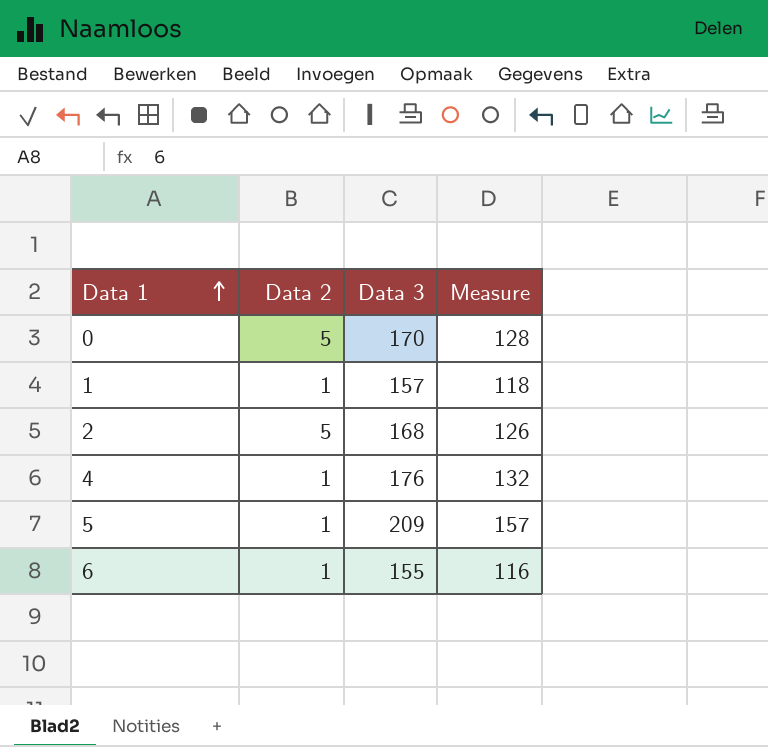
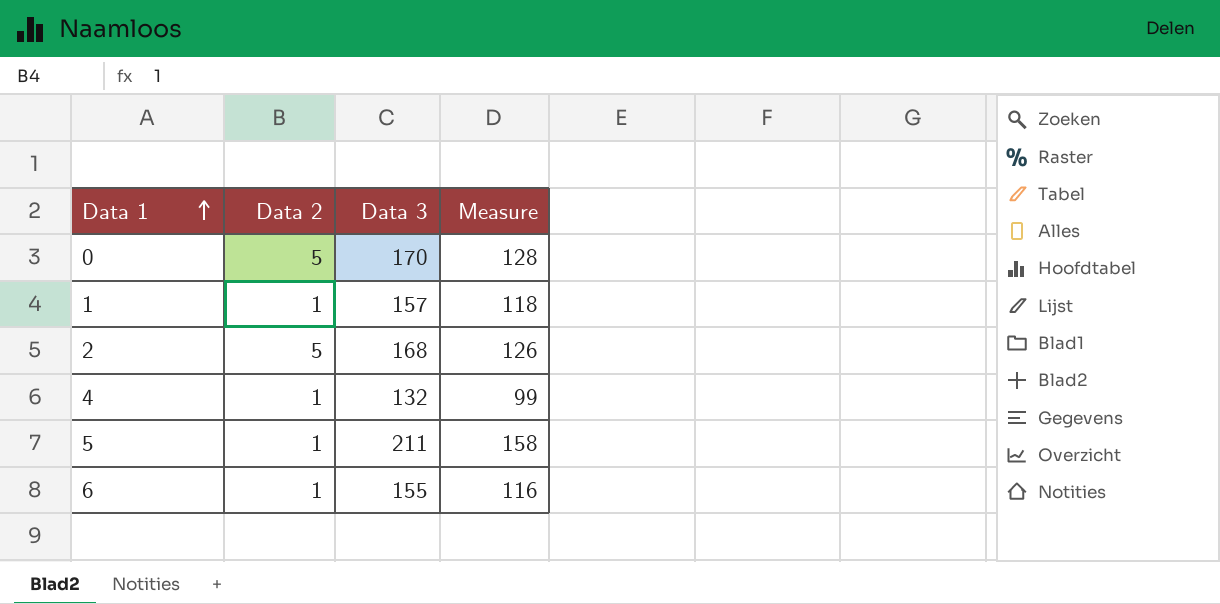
4 | Data 3: 176 -> 132
4 | Measure: 132 -> 99
5 | Data 3: 209 -> 211
5 | Measure: 157 -> 158

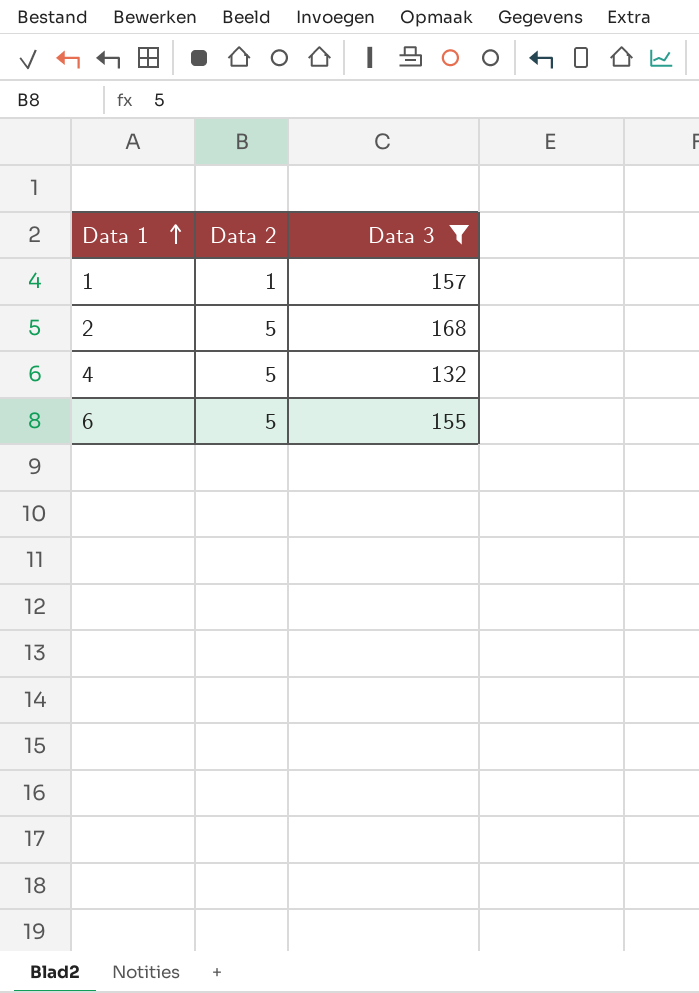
filter: none -> Data 3 <= 168
column Measure | formula: [Data 3] * 0.75 -> none
4 | Data 2: 1 -> 5
6 | Data 2: 1 -> 5

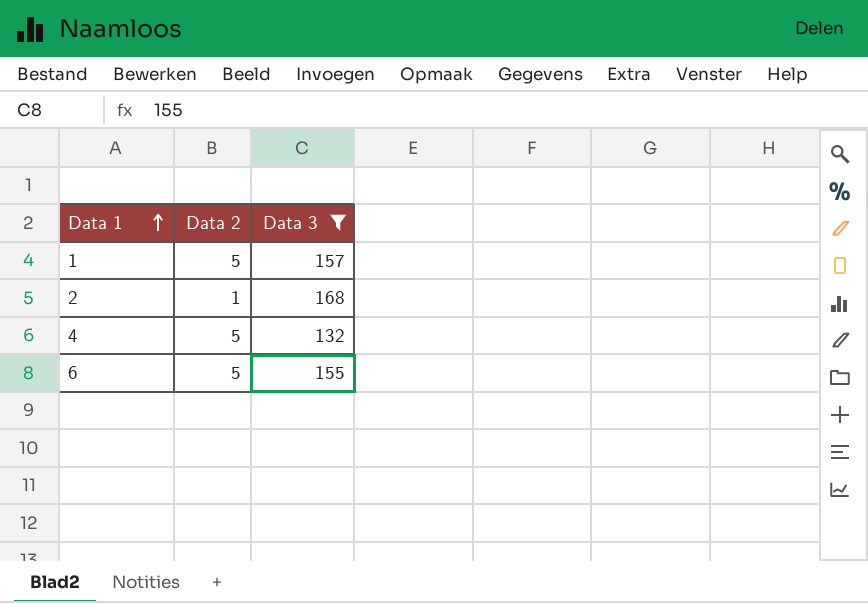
1 | Data 2: 1 -> 5
2 | Data 2: 5 -> 1

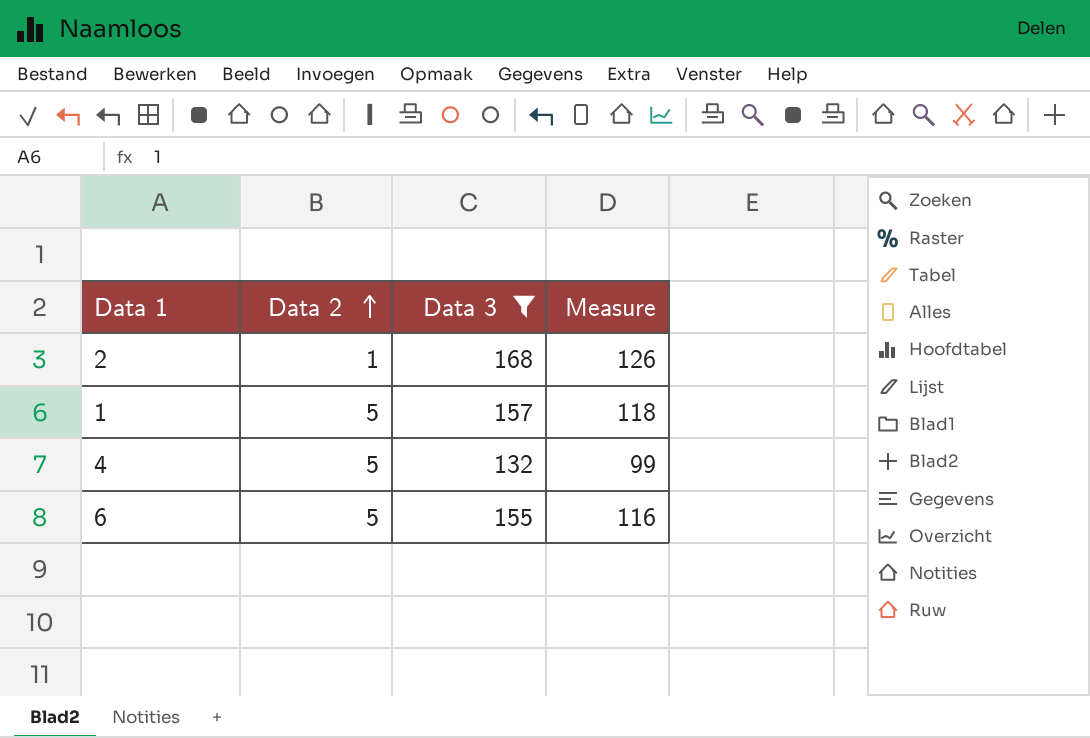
row order: Data 1 ascending -> Data 2 ascending
column Measure | formula: none -> [Data 3] * 0.75

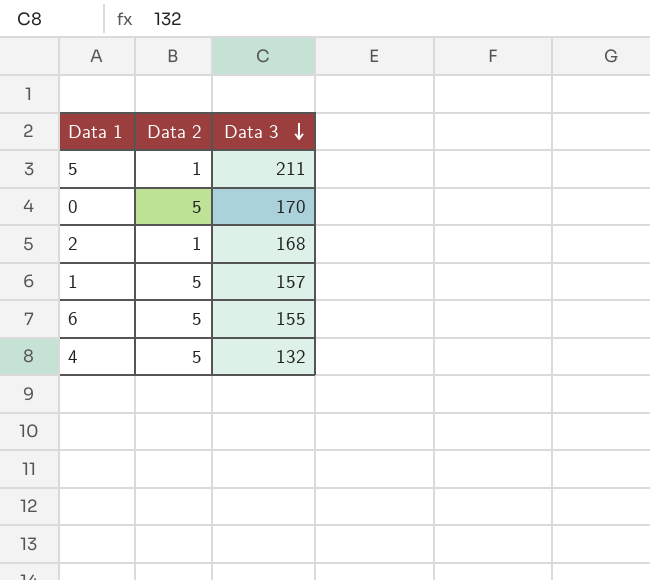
filter: Data 3 <= 168 -> none
row order: Data 2 ascending -> Data 3 descending
column Measure | formula: [Data 3] * 0.75 -> none

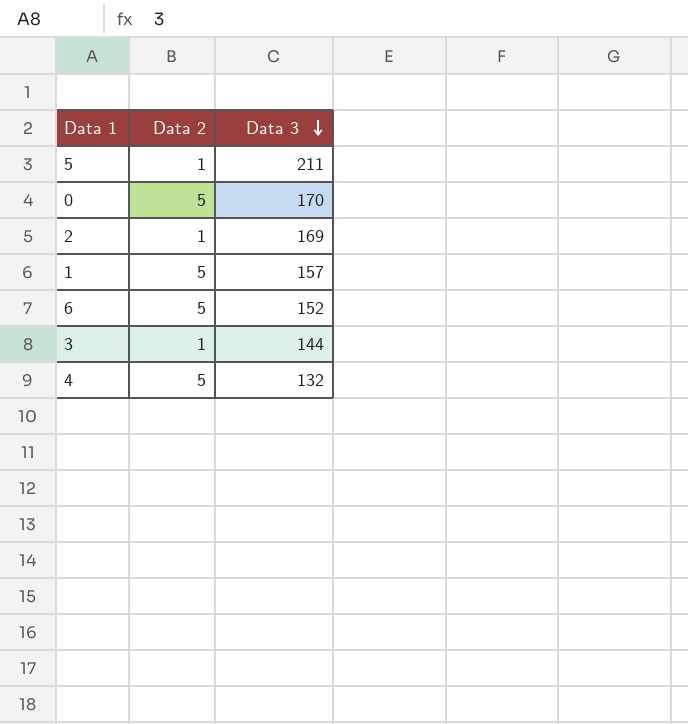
2 | Data 3: 168 -> 169
6 | Data 3: 155 -> 152
row 3: none -> 1 | 144

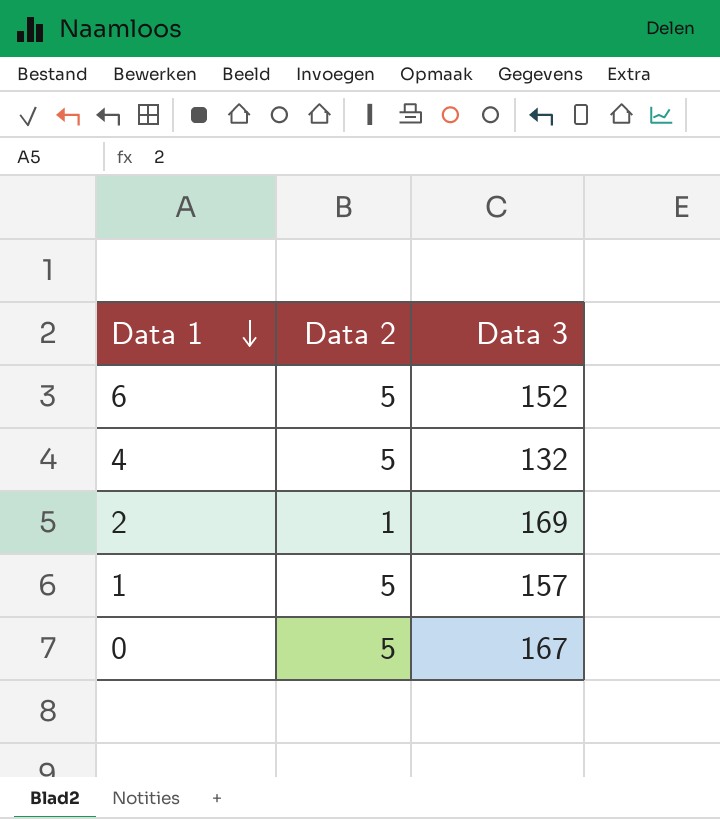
row order: Data 3 descending -> Data 1 descending
row 5: 1 | 211 -> none
row 3: 1 | 144 -> none
0 | Data 3: 170 -> 167

